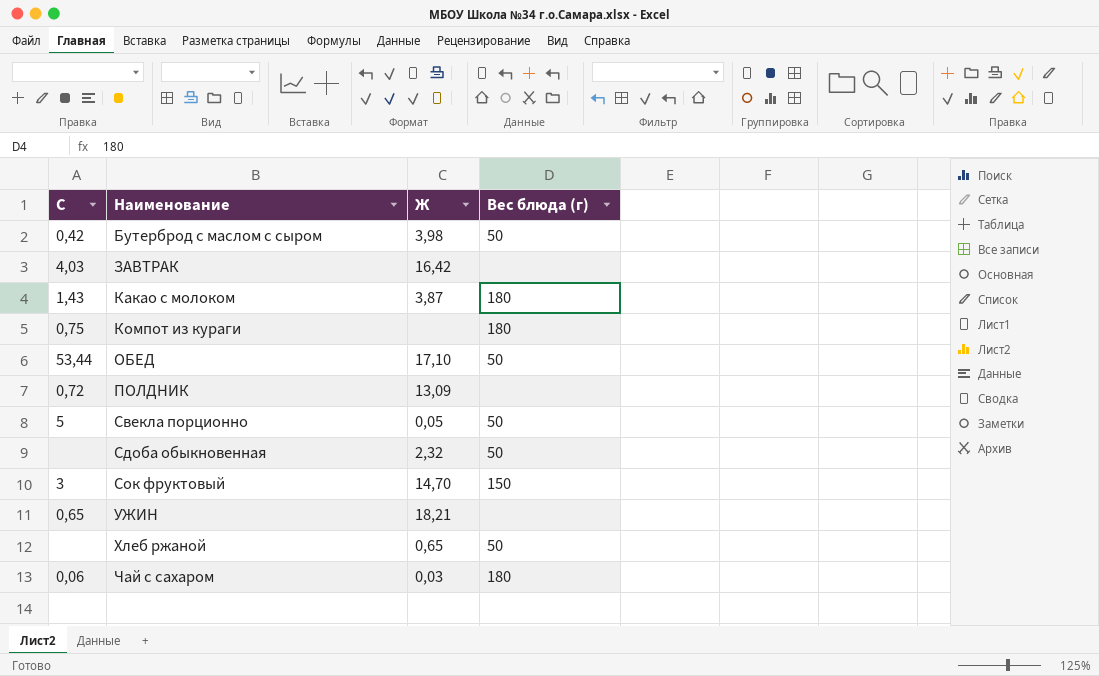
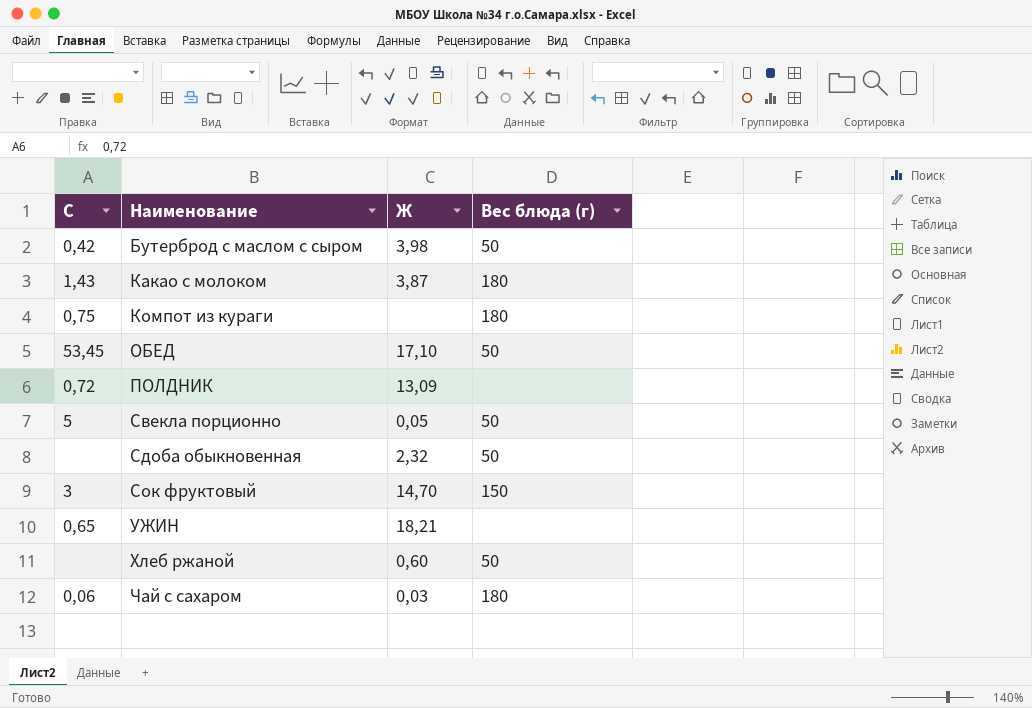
row ЗАВТРАК: 4,03 | 16,42 | none -> none
ОБЕД | C: 53,44 -> 53,45
Хлеб ржаной | Ж: 0,65 -> 0,60

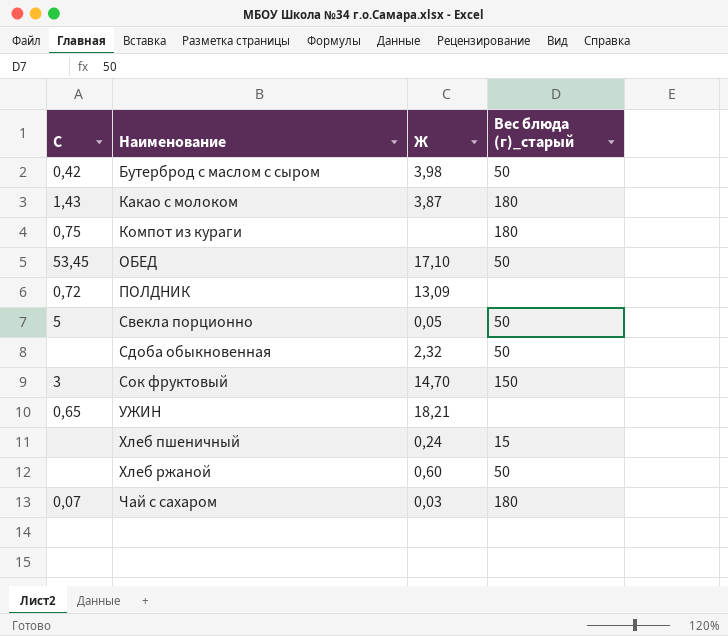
column name: Вес блюда (г) -> Вес блюда (г)_старый
row Хлеб пшеничный: none -> none | 0,24 | 15
Чай с сахаром | C: 0,06 -> 0,07

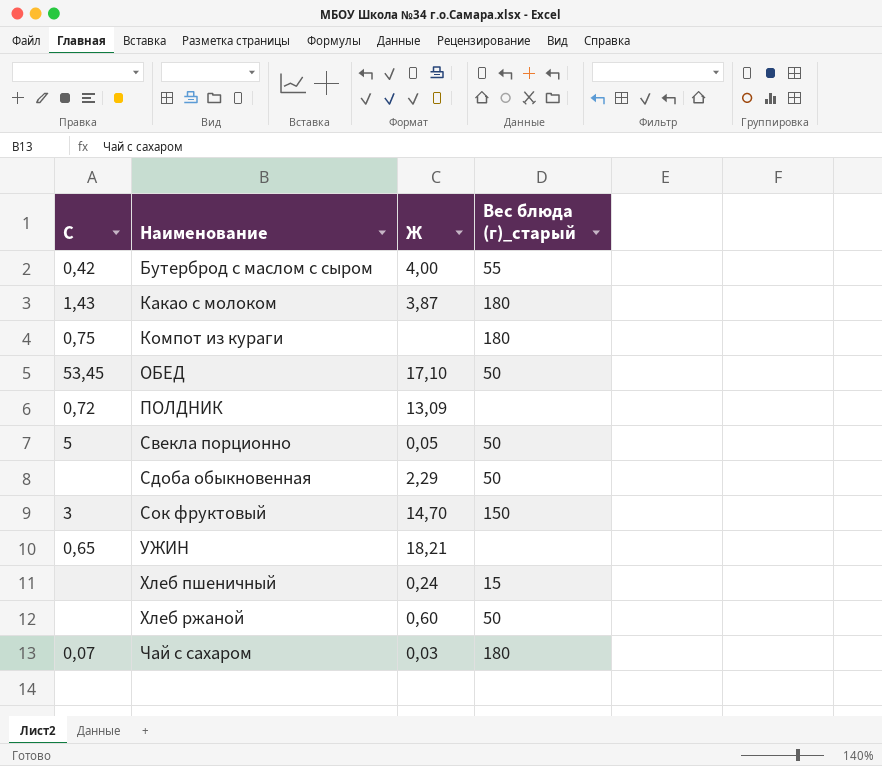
Бутерброд с маслом с сыром | Ж: 3,98 -> 4,00
Бутерброд с маслом с сыром | Вес блюда (г)_старый: 50 -> 55
Сдоба обыкновенная | Ж: 2,32 -> 2,29

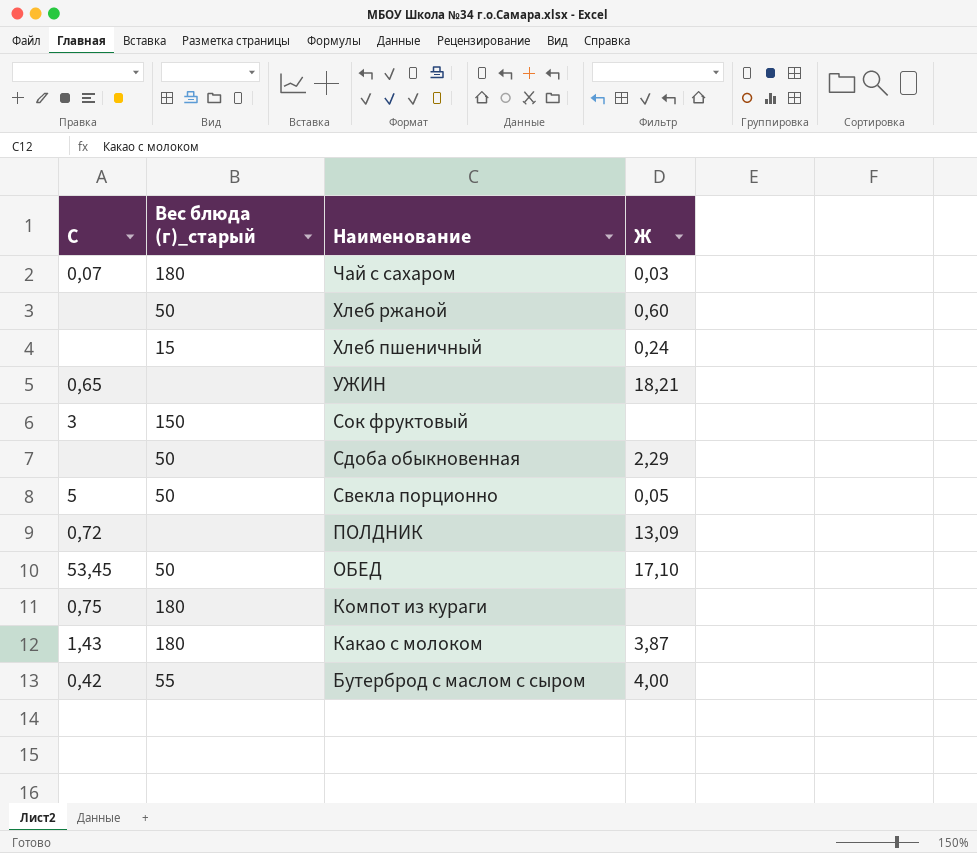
row order: Наименование ascending -> Наименование descending
column Вес блюда (г)_старый | position: 4 -> 2
Сок фруктовый | Ж: 14,70 -> none

